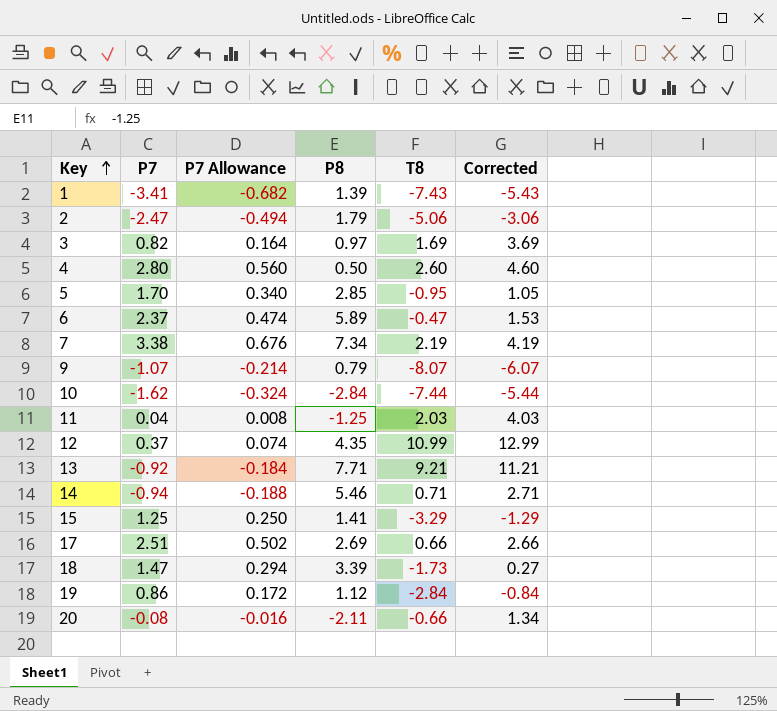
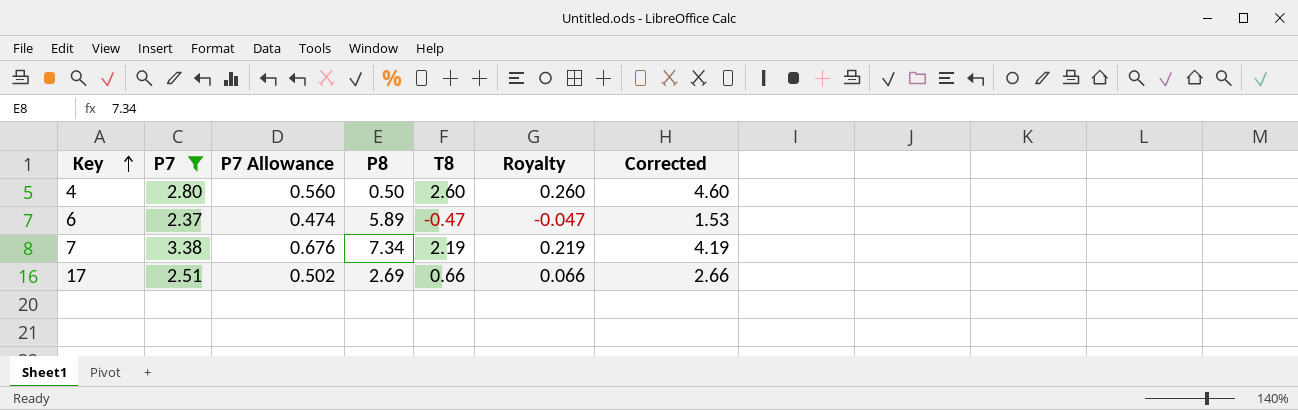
filter: none -> P7 >= 2.37
column Royalty | formula: none -> [T8] * 0.1

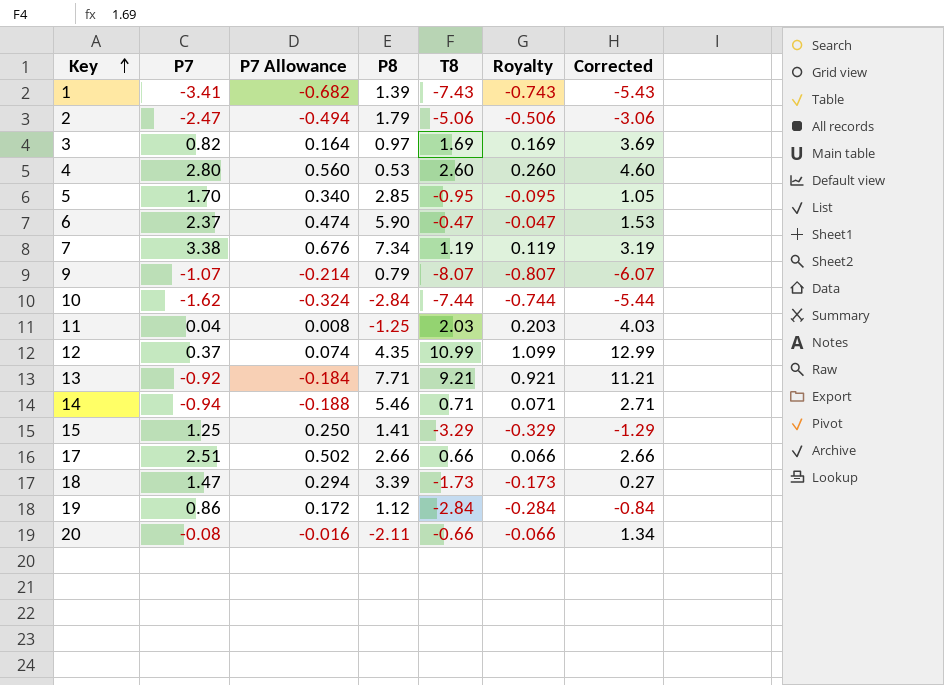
filter: P7 >= 2.37 -> none
4 | P8: 0.50 -> 0.53
6 | P8: 5.89 -> 5.90
7 | T8: 2.19 -> 1.19
7 | Royalty: 0.219 -> 0.119
7 | Corrected: 4.19 -> 3.19
17 | P8: 2.69 -> 2.66

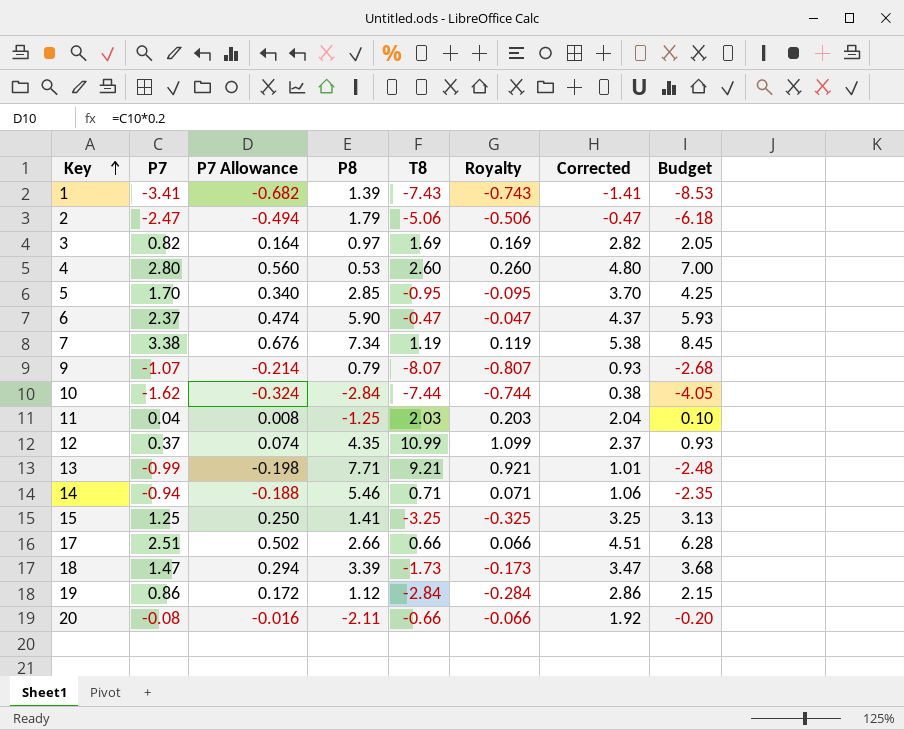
column Corrected | formula: [T8] + 2 -> [P7] + 2
column Budget | formula: none -> [P7] * 2.5
13 | P7: -0.92 -> -0.99
13 | P7 Allowance: -0.184 -> -0.198
15 | T8: -3.29 -> -3.25
15 | Royalty: -0.329 -> -0.325

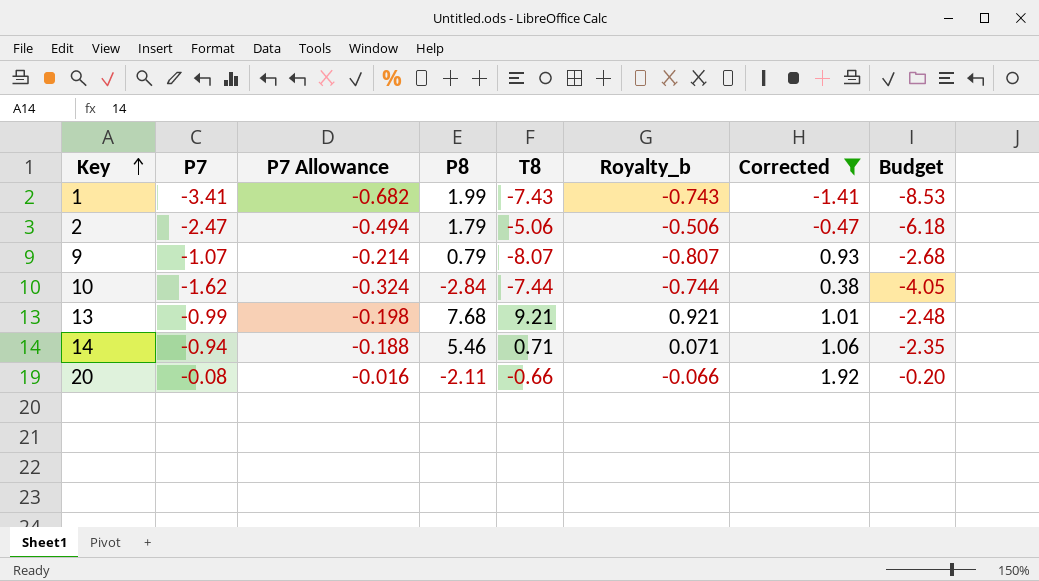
filter: none -> Corrected <= 1.92
column name: Royalty -> Royalty_b
1 | P8: 1.39 -> 1.99
13 | P8: 7.71 -> 7.68

